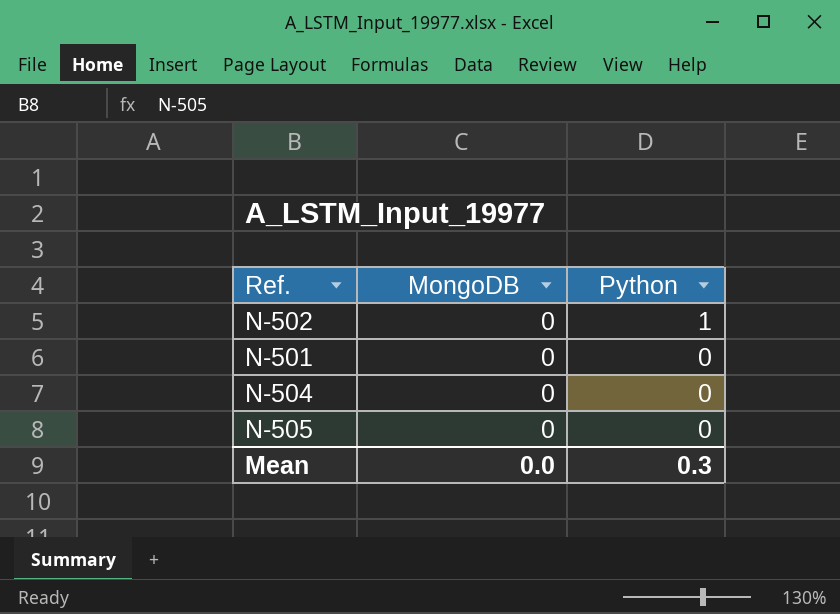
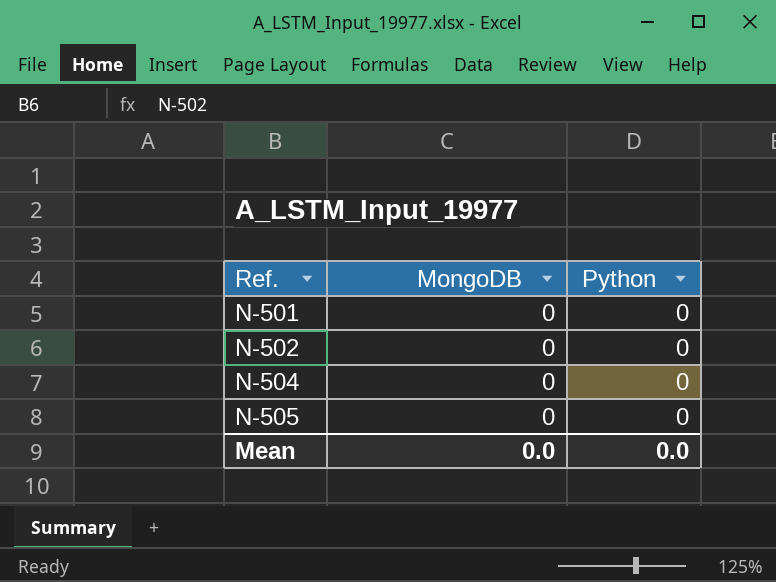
row order: Python descending -> Ref. ascending
N-502 | Python: 1 -> 0
Mean | Python: 0.3 -> 0.0

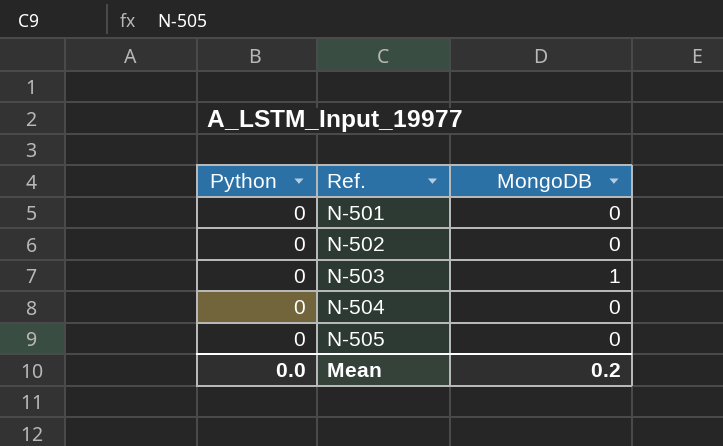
column Python | position: 3 -> 1
row N-503: none -> 0 | 1
Mean | MongoDB: 0.0 -> 0.2

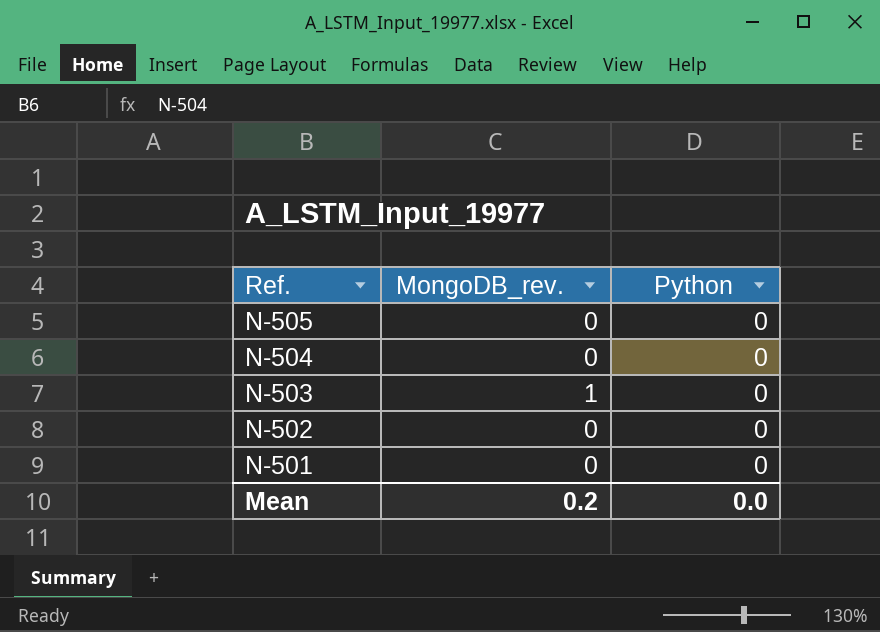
row order: Ref. ascending -> Ref. descending
column name: MongoDB -> MongoDB_rev.
column Python | position: 1 -> 3

